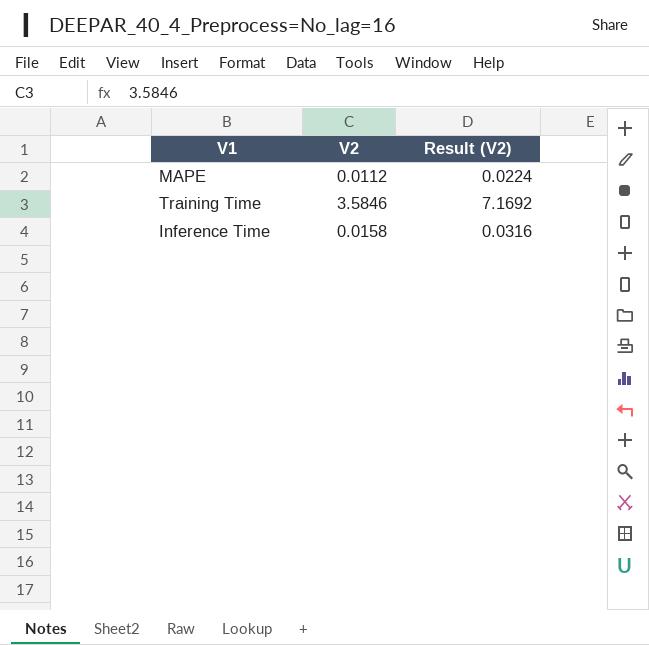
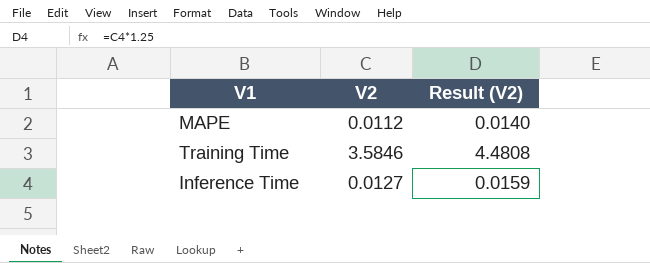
column Result (V2) | formula: [V2] * 2 -> [V2] * 1.25
Inference Time | V2: 0.0158 -> 0.0127

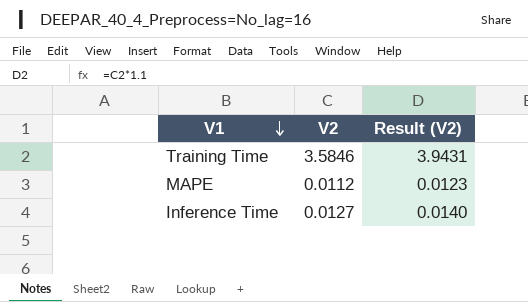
row order: none -> V1 descending
column Result (V2) | formula: [V2] * 1.25 -> [V2] * 1.1

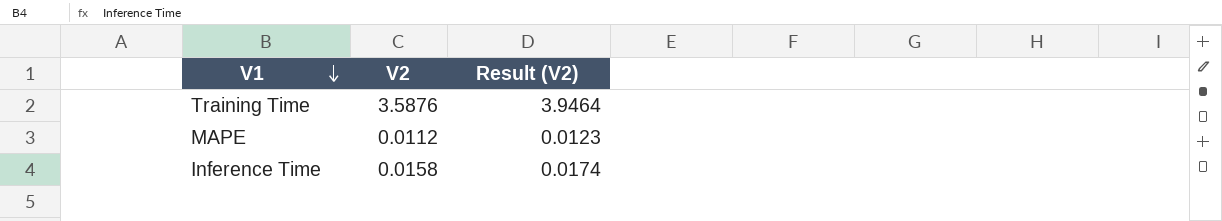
Training Time | V2: 3.5846 -> 3.5876
Training Time | Result (V2): 3.9431 -> 3.9464
Inference Time | V2: 0.0127 -> 0.0158
Inference Time | Result (V2): 0.0140 -> 0.0174

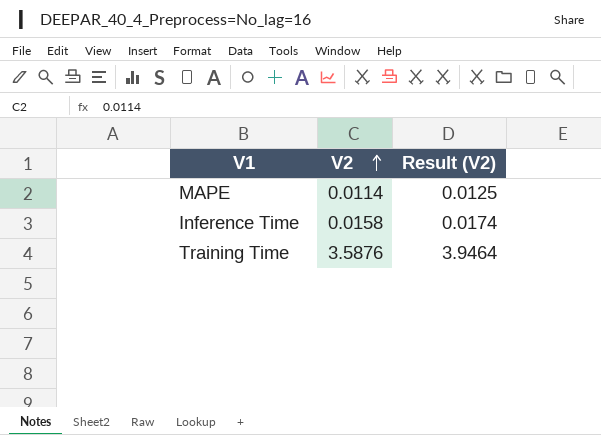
row order: V1 descending -> V2 ascending
MAPE | V2: 0.0112 -> 0.0114
MAPE | Result (V2): 0.0123 -> 0.0125

